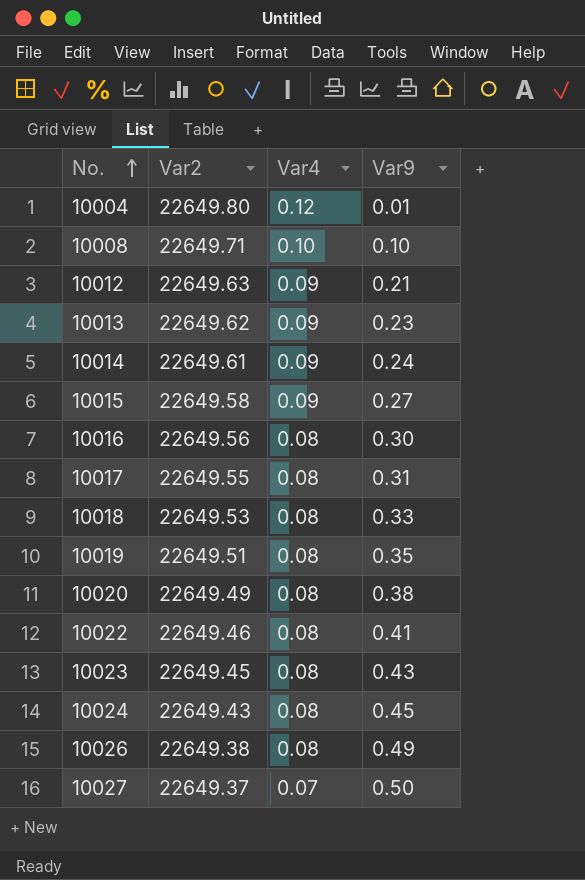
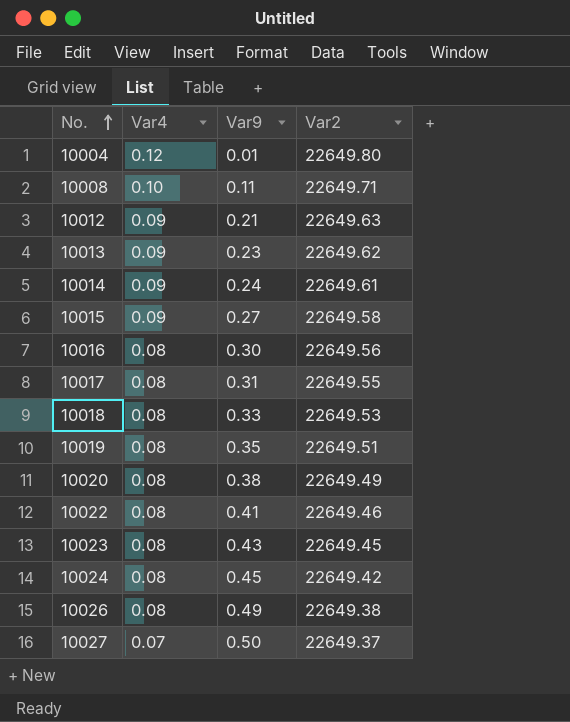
column Var2 | position: 2 -> 4
10008 | Var9: 0.10 -> 0.11
10024 | Var2: 22649.43 -> 22649.42

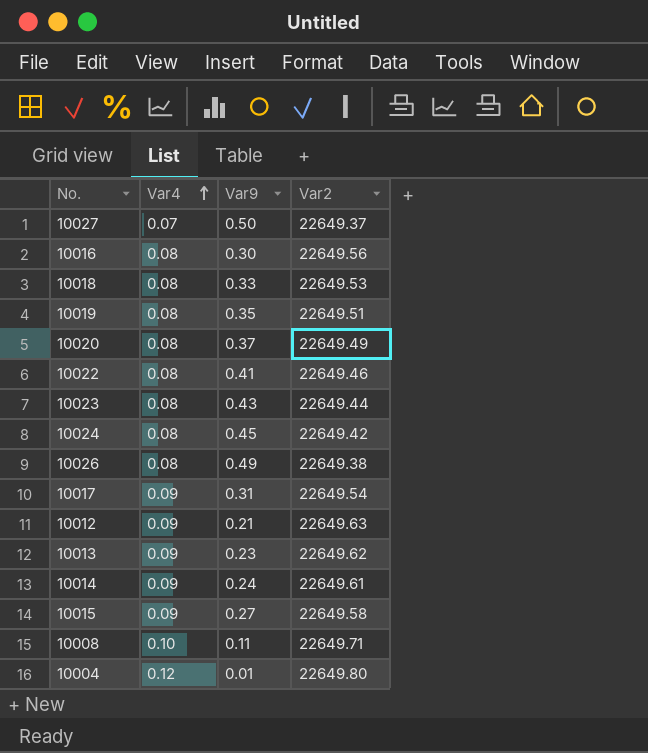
row order: No. ascending -> Var4 ascending
10020 | Var9: 0.38 -> 0.37
10023 | Var2: 22649.45 -> 22649.44
10017 | Var4: 0.08 -> 0.09
10017 | Var2: 22649.55 -> 22649.54

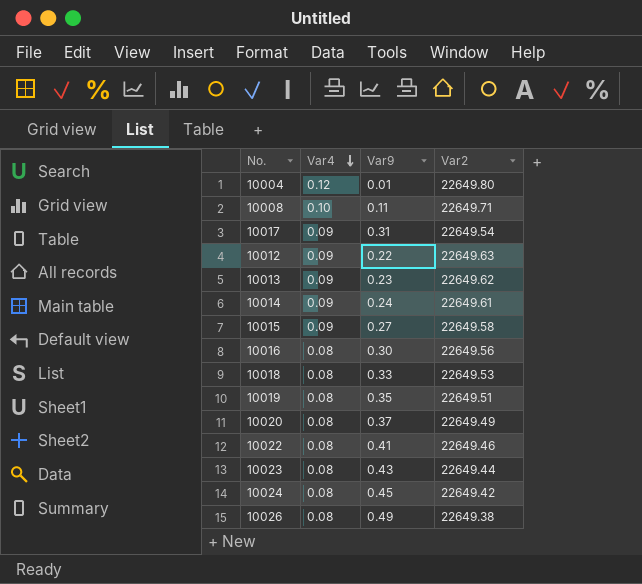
row order: Var4 ascending -> Var4 descending
row 10027: 0.07 | 0.50 | 22649.37 -> none
10012 | Var9: 0.21 -> 0.22

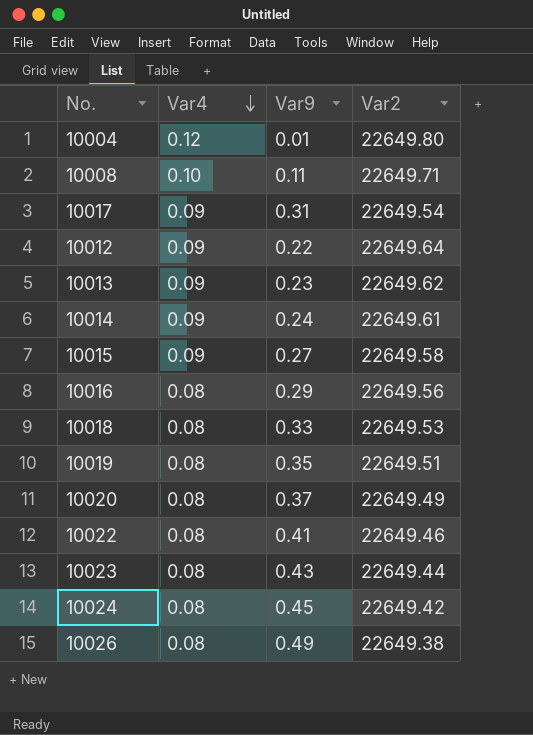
10012 | Var2: 22649.63 -> 22649.64
10016 | Var9: 0.30 -> 0.29

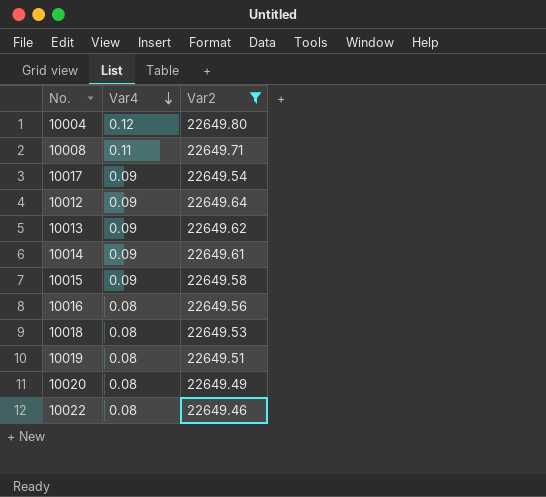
filter: none -> Var2 >= 22649.46
column Var9 | position: 3 -> none
10008 | Var4: 0.10 -> 0.11

